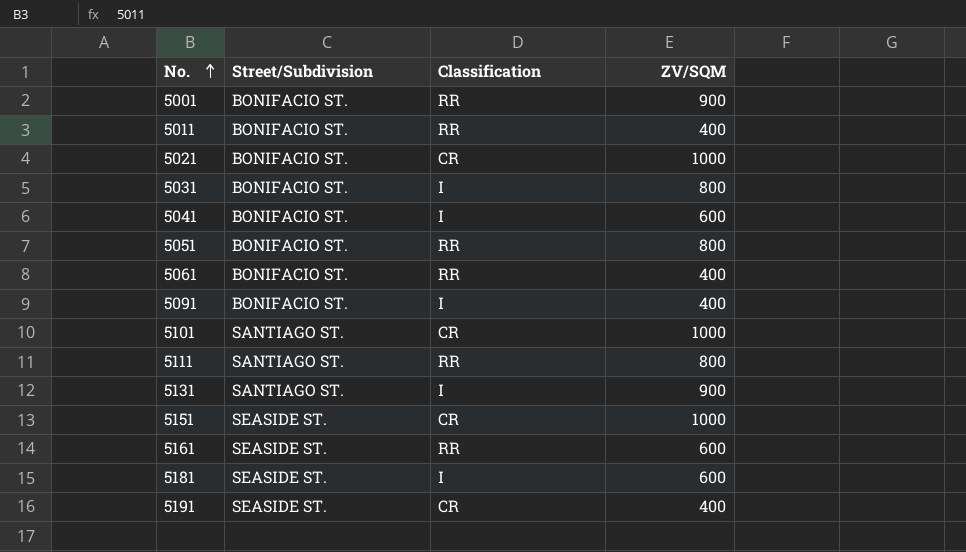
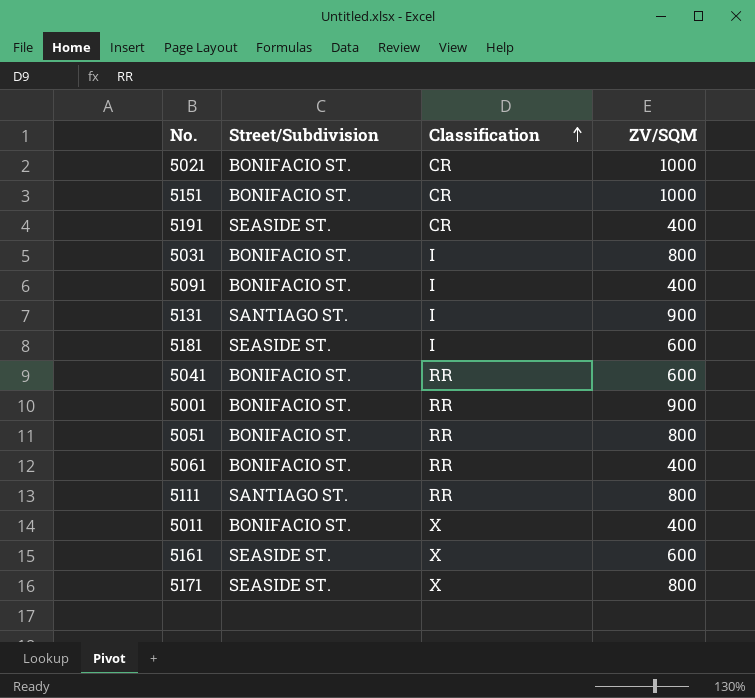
row order: No. ascending -> Classification ascending
row 5101: SANTIAGO ST. | CR | 1000 -> none
5151 | Street/Subdivision: SEASIDE ST. -> BONIFACIO ST.
5041 | Classification: I -> RR
5011 | Classification: RR -> X
5161 | Classification: RR -> X
row 5171: none -> SEASIDE ST. | X | 800

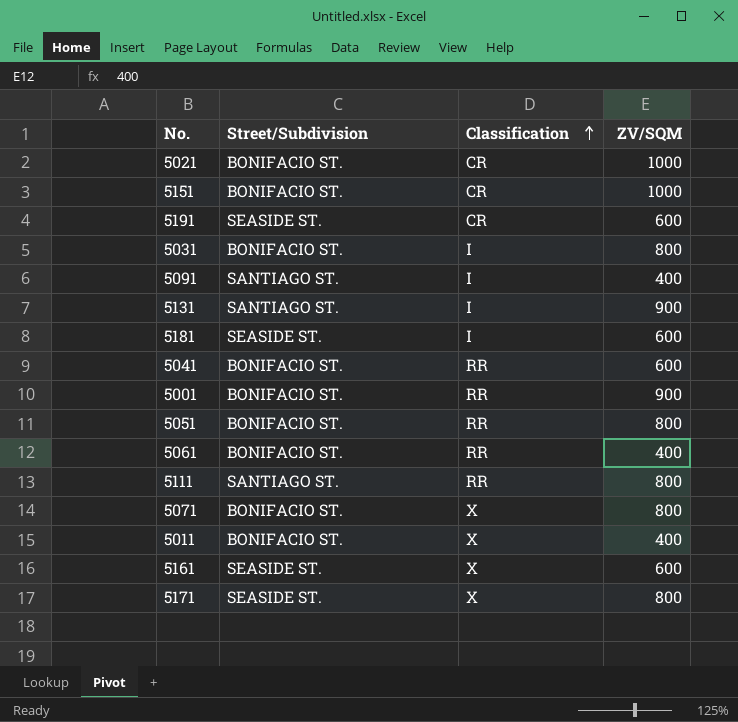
5191 | ZV/SQM: 400 -> 600
5091 | Street/Subdivision: BONIFACIO ST. -> SANTIAGO ST.
row 5071: none -> BONIFACIO ST. | X | 800

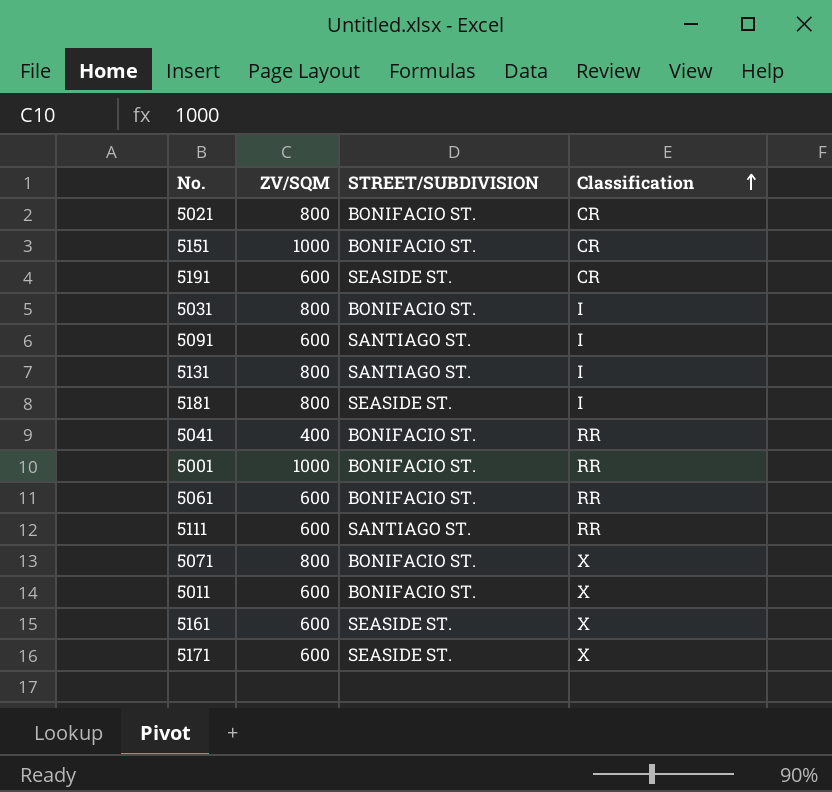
column ZV/SQM | position: 4 -> 2
column name: Street/Subdivision -> STREET/SUBDIVISION
row 5051: BONIFACIO ST. | RR | 800 -> none
5021 | ZV/SQM: 1000 -> 800
5091 | ZV/SQM: 400 -> 600
5131 | ZV/SQM: 900 -> 800
5181 | ZV/SQM: 600 -> 800
5041 | ZV/SQM: 600 -> 400
5001 | ZV/SQM: 900 -> 1000
5061 | ZV/SQM: 400 -> 600
5111 | ZV/SQM: 800 -> 600
5011 | ZV/SQM: 400 -> 600
5171 | ZV/SQM: 800 -> 600

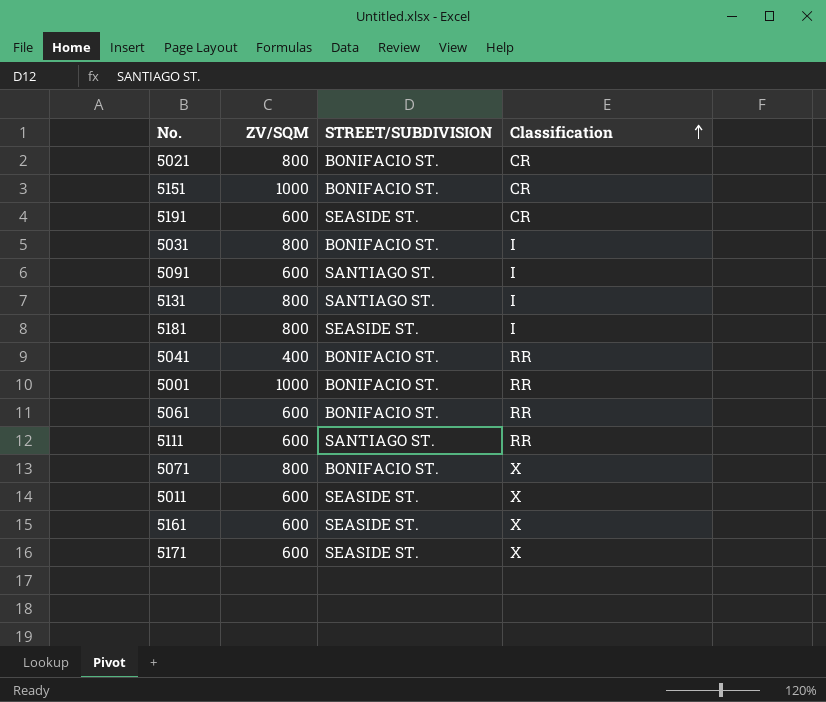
5011 | STREET/SUBDIVISION: BONIFACIO ST. -> SEASIDE ST.

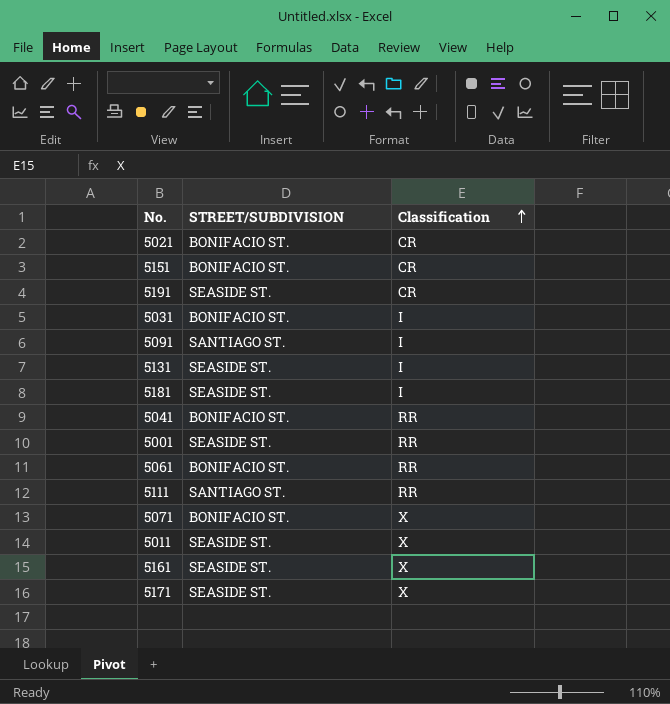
column ZV/SQM | position: 2 -> none
5131 | STREET/SUBDIVISION: SANTIAGO ST. -> SEASIDE ST.
5001 | STREET/SUBDIVISION: BONIFACIO ST. -> SEASIDE ST.

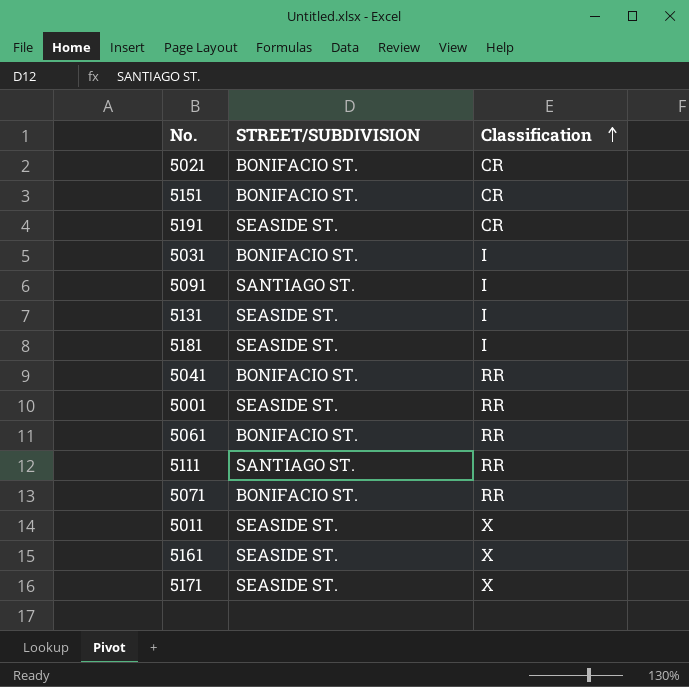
5071 | Classification: X -> RR

